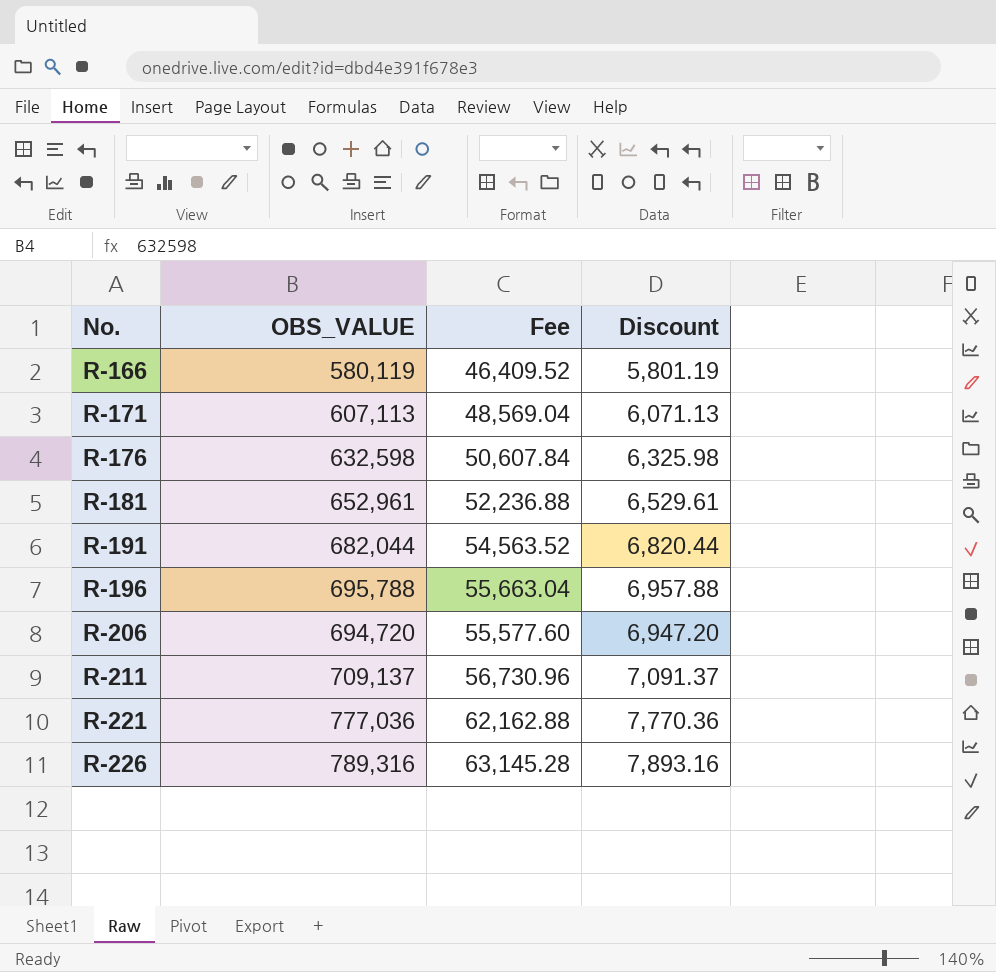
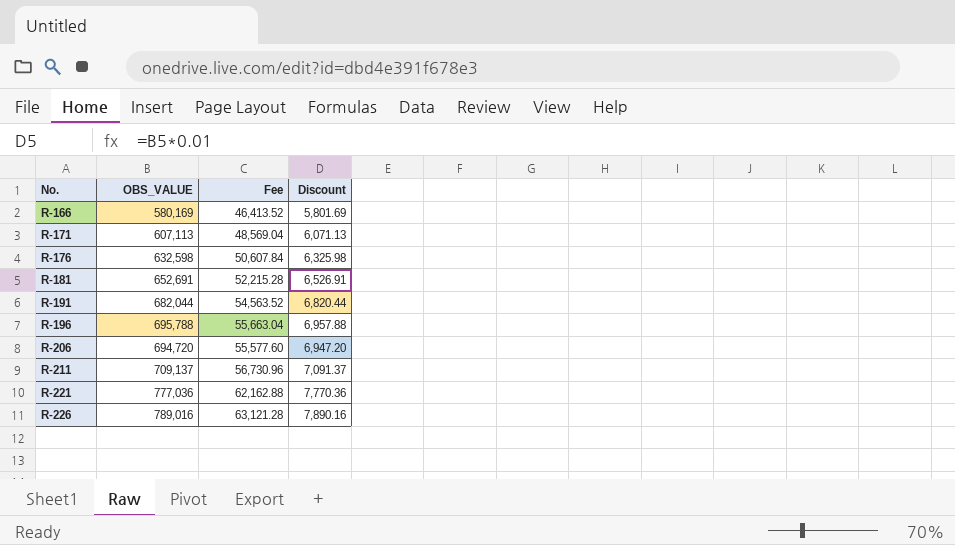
R-166 | OBS_VALUE: 580,119 -> 580,169
R-166 | Fee: 46,409.52 -> 46,413.52
R-166 | Discount: 5,801.19 -> 5,801.69
R-181 | OBS_VALUE: 652,961 -> 652,691
R-181 | Fee: 52,236.88 -> 52,215.28
R-181 | Discount: 6,529.61 -> 6,526.91
R-226 | OBS_VALUE: 789,316 -> 789,016
R-226 | Fee: 63,145.28 -> 63,121.28
R-226 | Discount: 7,893.16 -> 7,890.16

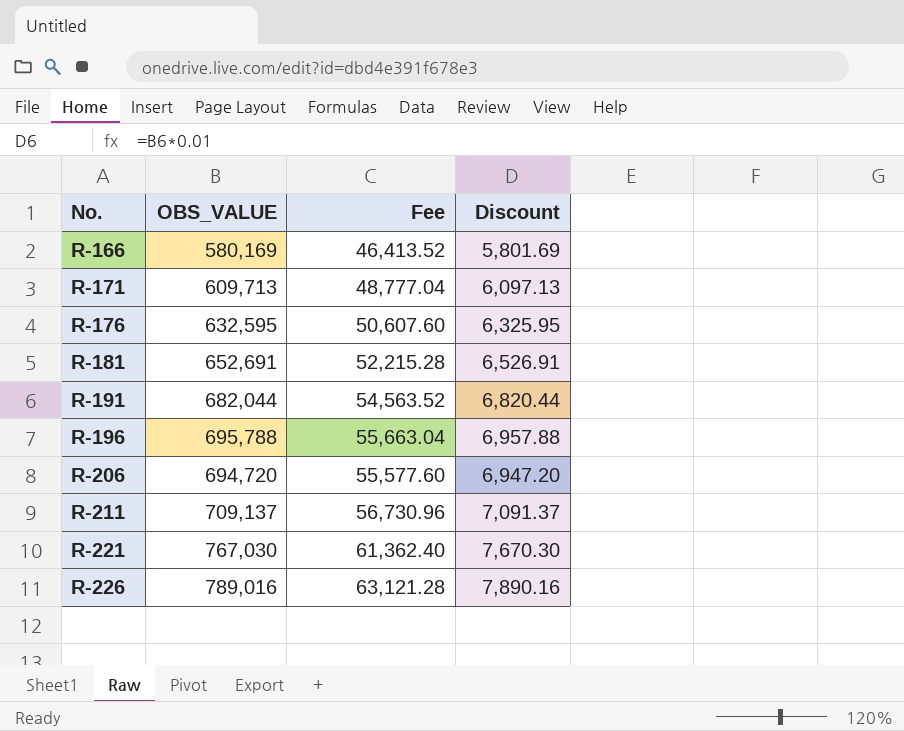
R-171 | OBS_VALUE: 607,113 -> 609,713
R-171 | Fee: 48,569.04 -> 48,777.04
R-171 | Discount: 6,071.13 -> 6,097.13
R-176 | OBS_VALUE: 632,598 -> 632,595
R-176 | Fee: 50,607.84 -> 50,607.60
R-176 | Discount: 6,325.98 -> 6,325.95
R-221 | OBS_VALUE: 777,036 -> 767,030
R-221 | Fee: 62,162.88 -> 61,362.40
R-221 | Discount: 7,770.36 -> 7,670.30

